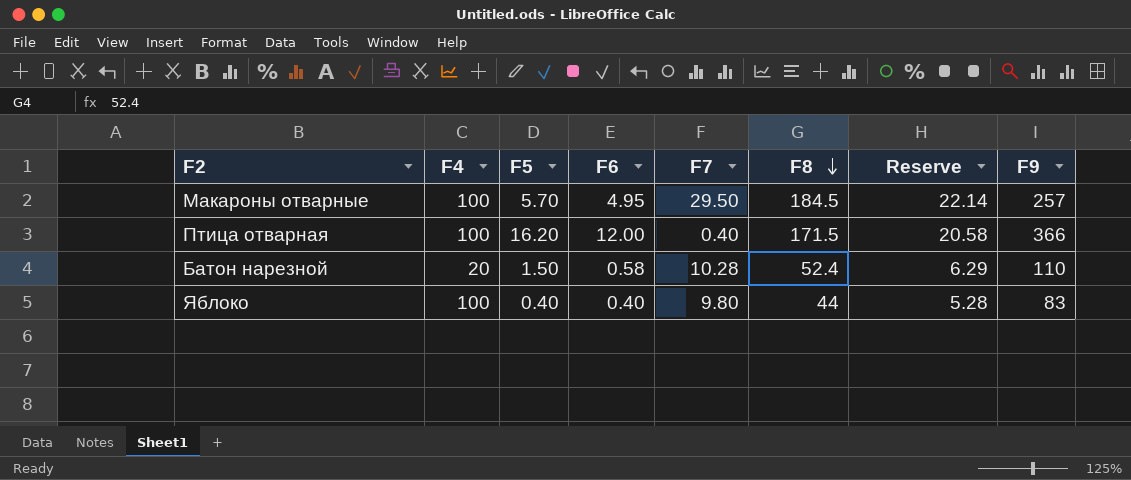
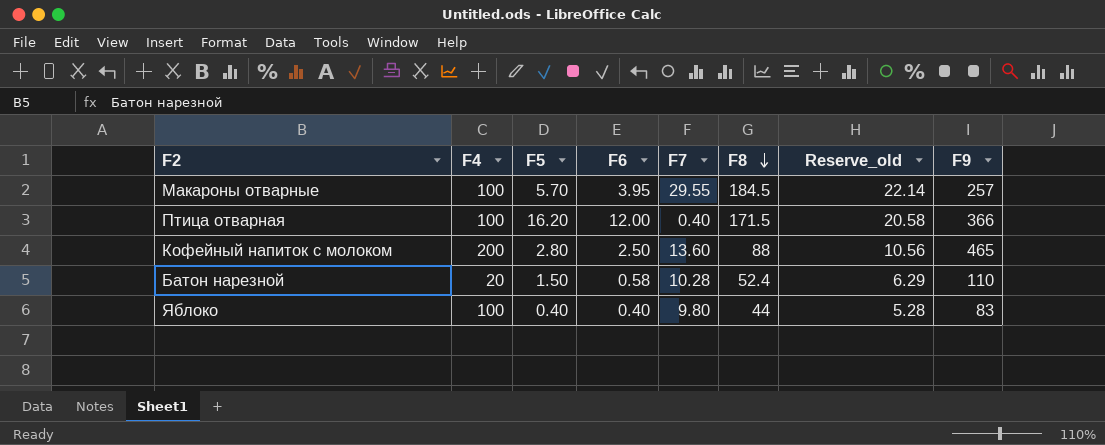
column name: Reserve -> Reserve_old
Макароны отварные | F6: 4.95 -> 3.95
Макароны отварные | F7: 29.50 -> 29.55
row Кофейный напиток с молоком: none -> 200 | 2.80 | 2.50 | 13.60 | 88 | 10.56 | 465

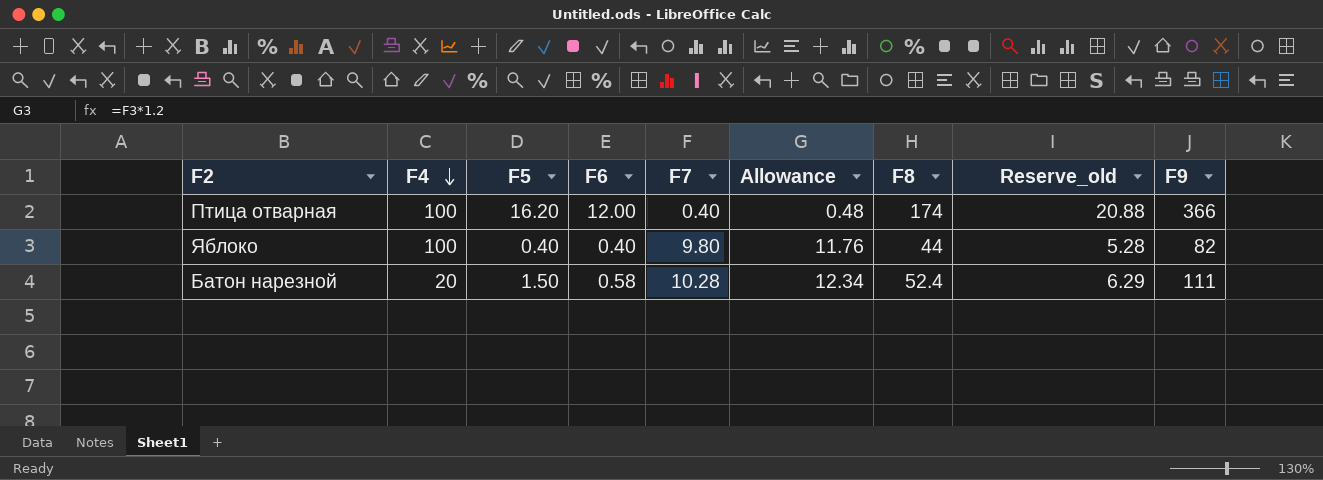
row order: F8 descending -> F4 descending
column Allowance | formula: none -> [F7] * 1.2
row Макароны отварные: 100 | 5.70 | 3.95 | 29.55 | 184.5 | 22.14 | 257 -> none
row Кофейный напиток с молоком: 200 | 2.80 | 2.50 | 13.60 | 88 | 10.56 | 465 -> none
Птица отварная | F8: 171.5 -> 174
Птица отварная | Reserve_old: 20.58 -> 20.88
Яблоко | F9: 83 -> 82
Батон нарезной | F9: 110 -> 111

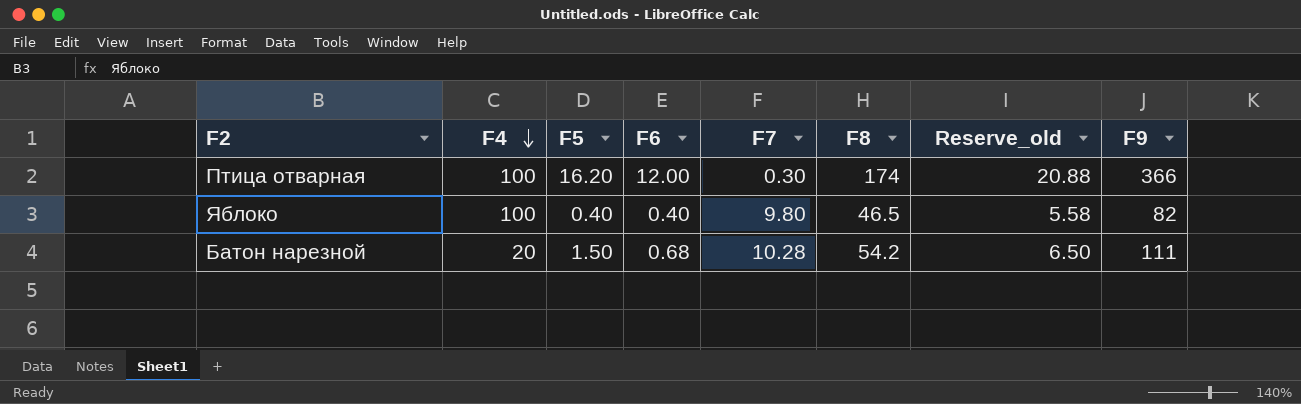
column Allowance | formula: [F7] * 1.2 -> none
Птица отварная | F7: 0.40 -> 0.30
Яблоко | F8: 44 -> 46.5
Яблоко | Reserve_old: 5.28 -> 5.58
Батон нарезной | F6: 0.58 -> 0.68
Батон нарезной | F8: 52.4 -> 54.2
Батон нарезной | Reserve_old: 6.29 -> 6.50

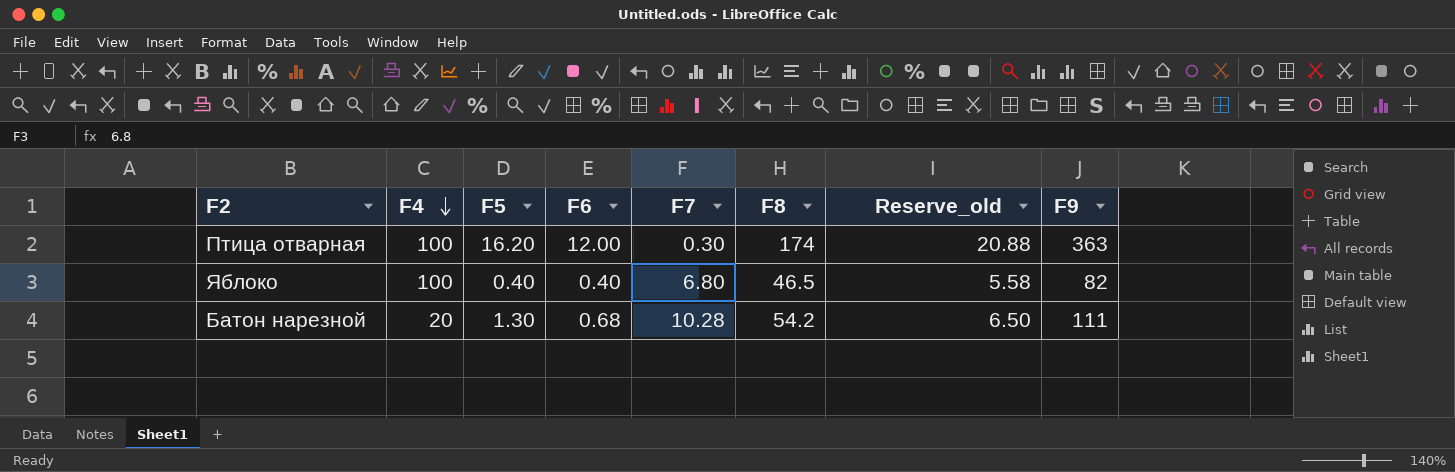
Птица отварная | F9: 366 -> 363
Яблоко | F7: 9.80 -> 6.80
Батон нарезной | F5: 1.50 -> 1.30

